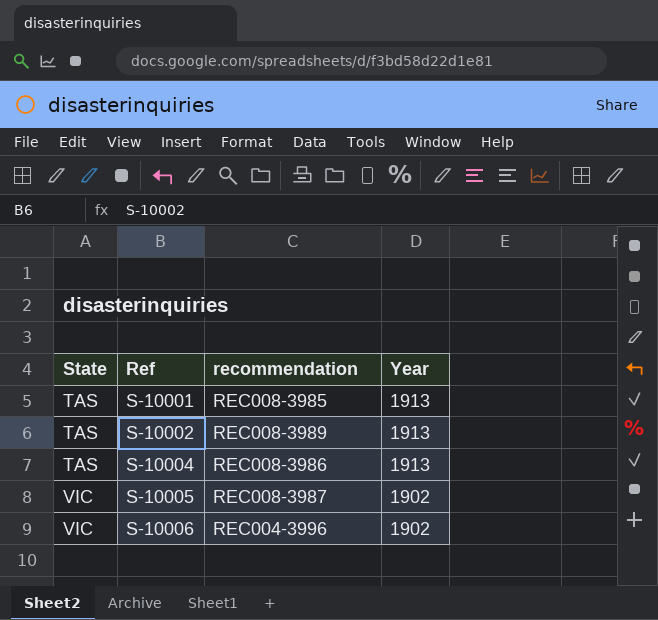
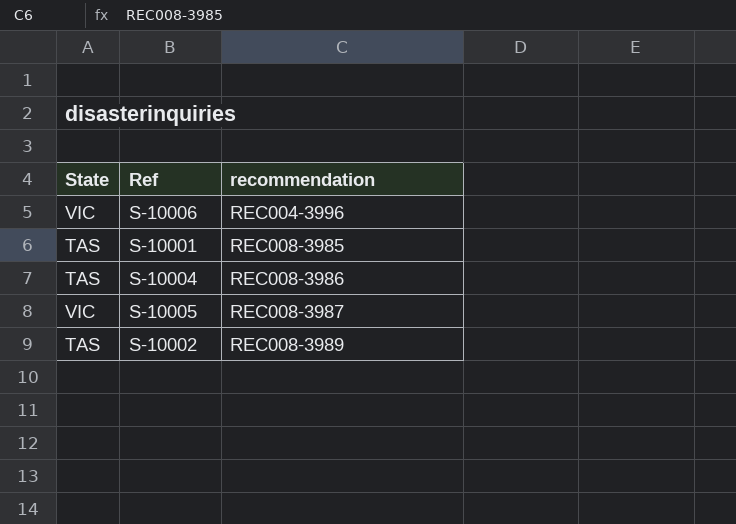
row order: State ascending -> recommendation ascending
column Year | position: 4 -> none

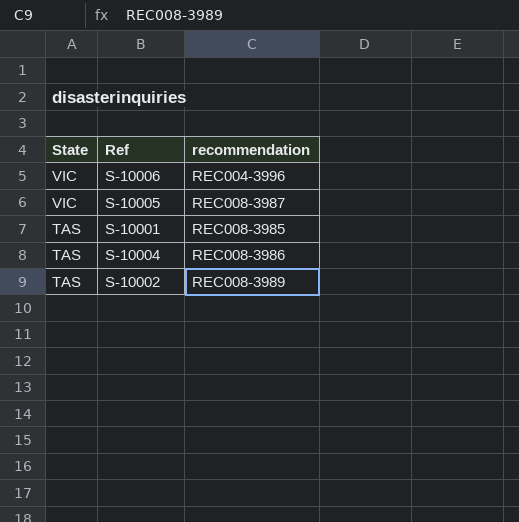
row order: recommendation ascending -> State descending

